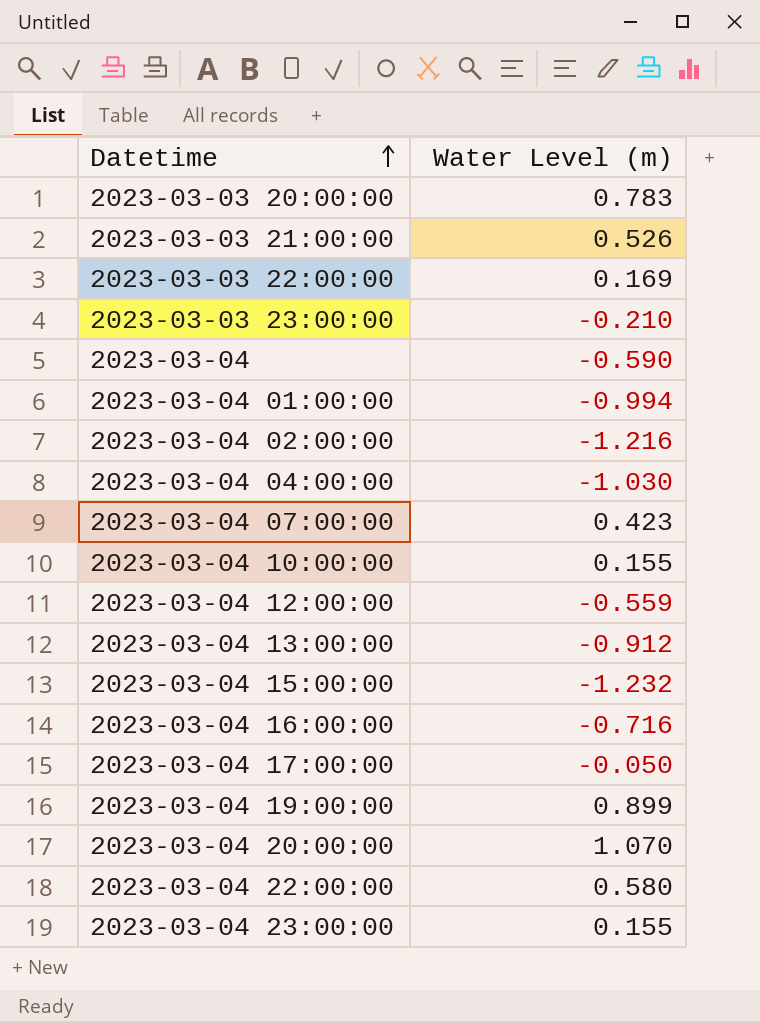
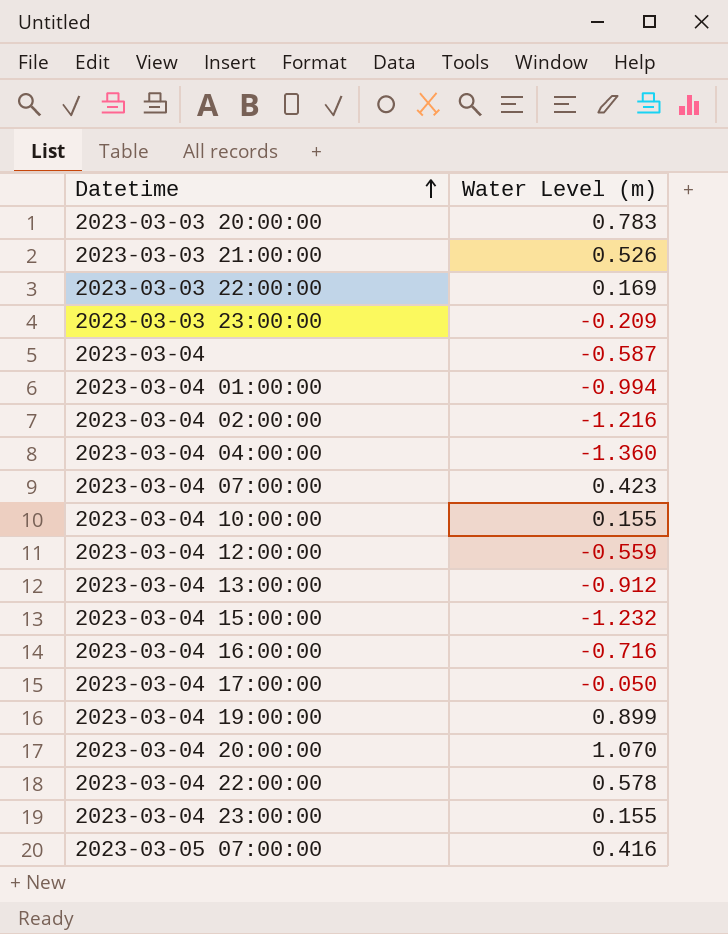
2023-03-03 23:00:00 | Water Level (m): -0.210 -> -0.209
2023-03-04 | Water Level (m): -0.590 -> -0.587
2023-03-04 04:00:00 | Water Level (m): -1.030 -> -1.360
2023-03-04 22:00:00 | Water Level (m): 0.580 -> 0.578
row 2023-03-05 07:00:00: none -> 0.416

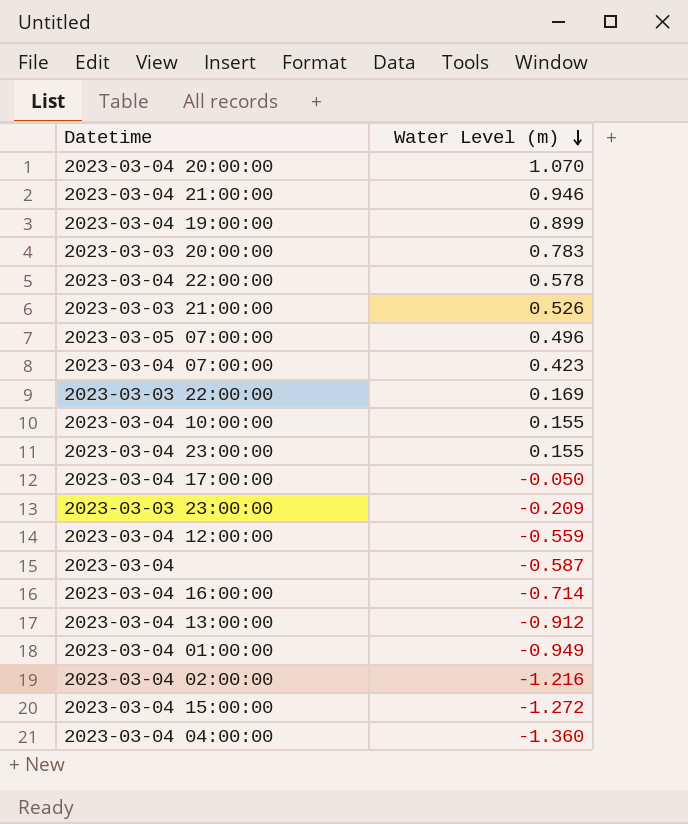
row order: Datetime ascending -> Water Level (m) descending
row 2023-03-04 21:00:00: none -> 0.946
2023-03-05 07:00:00 | Water Level (m): 0.416 -> 0.496
2023-03-04 16:00:00 | Water Level (m): -0.716 -> -0.714
2023-03-04 01:00:00 | Water Level (m): -0.994 -> -0.949
2023-03-04 15:00:00 | Water Level (m): -1.232 -> -1.272

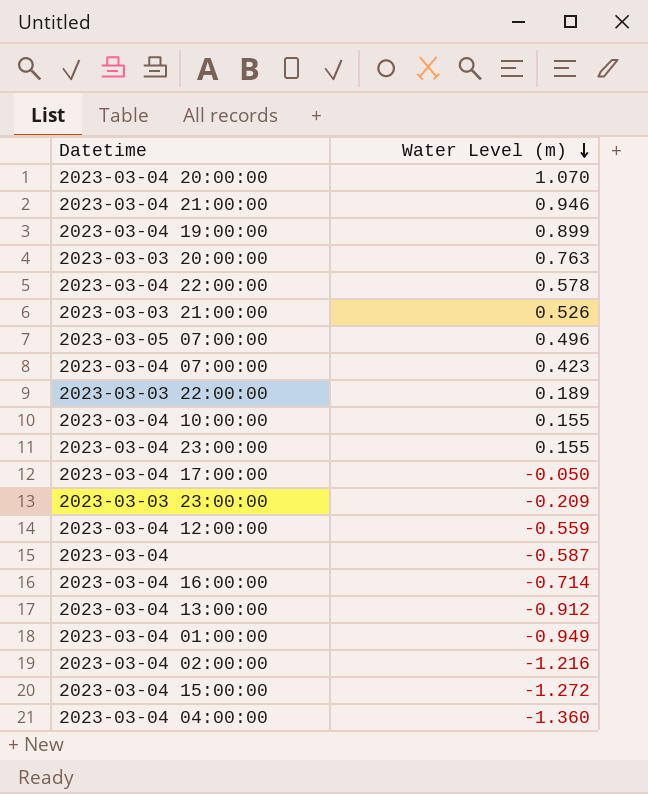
2023-03-03 20:00:00 | Water Level (m): 0.783 -> 0.763
2023-03-03 22:00:00 | Water Level (m): 0.169 -> 0.189

